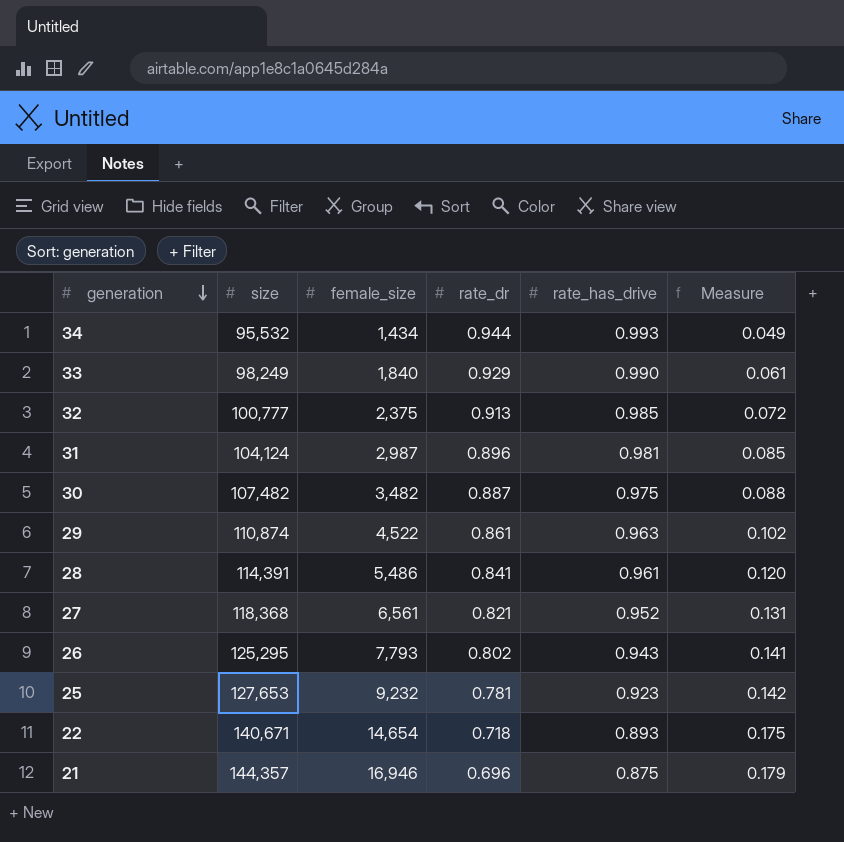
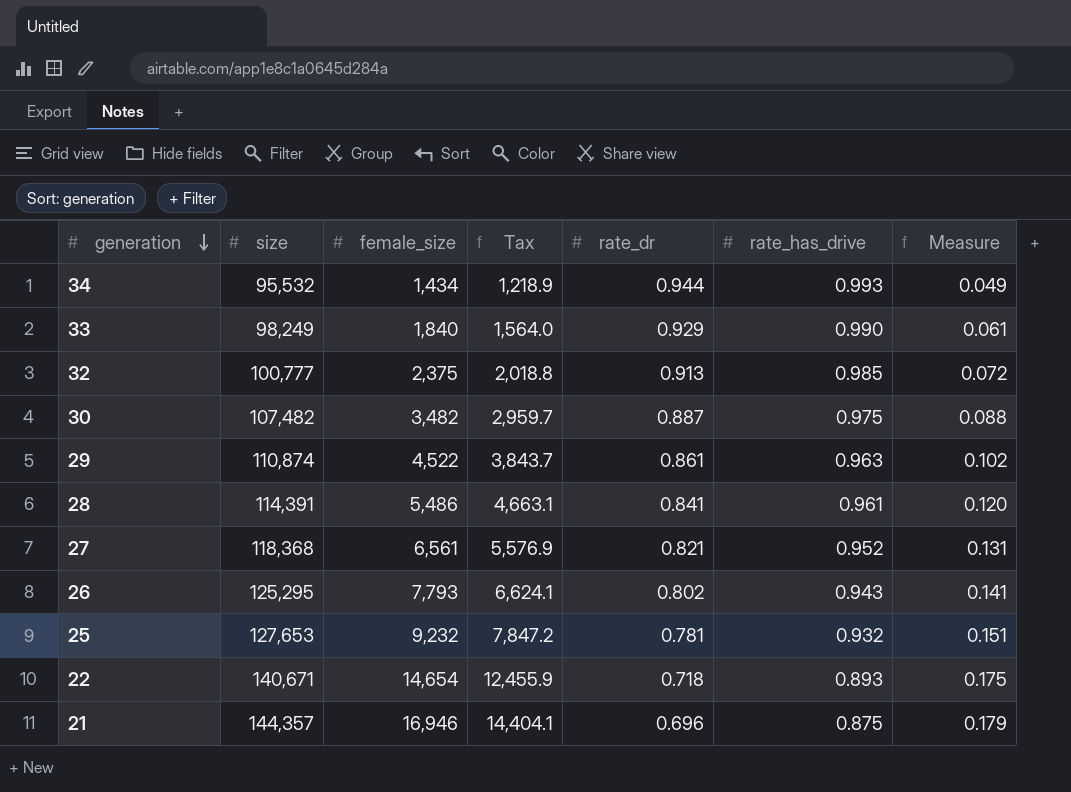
column Tax | formula: none -> [female_size] * 0.85
row 31: 104,124 | 2,987 | 0.896 | 0.981 | 0.085 -> none
25 | rate_has_drive: 0.923 -> 0.932
25 | Measure: 0.142 -> 0.151

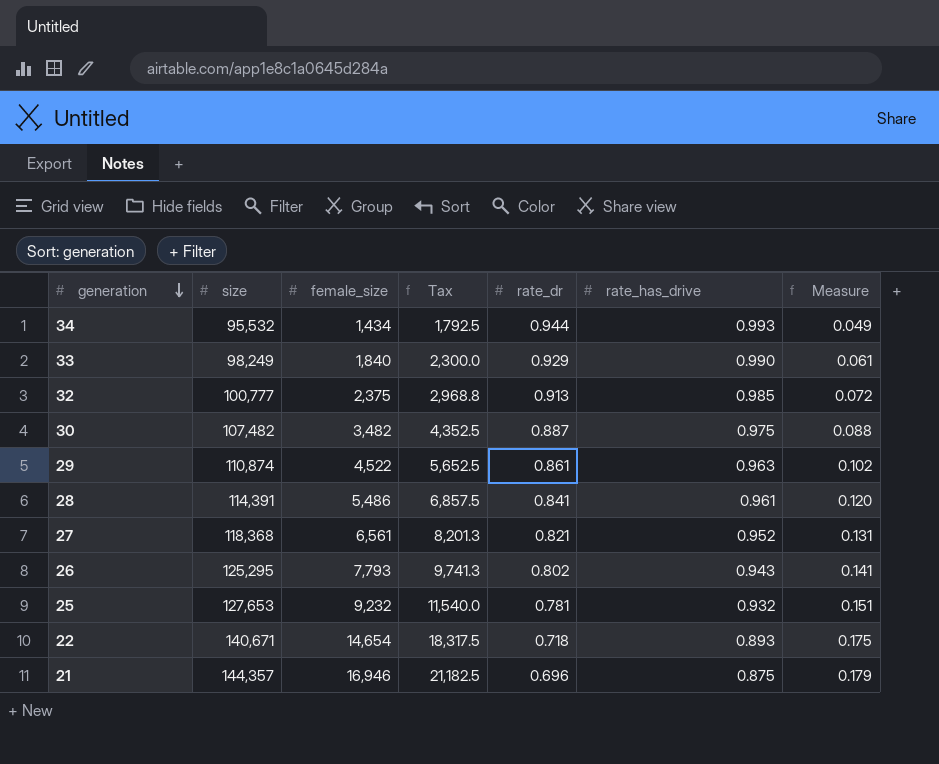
column Tax | formula: [female_size] * 0.85 -> [female_size] * 1.25

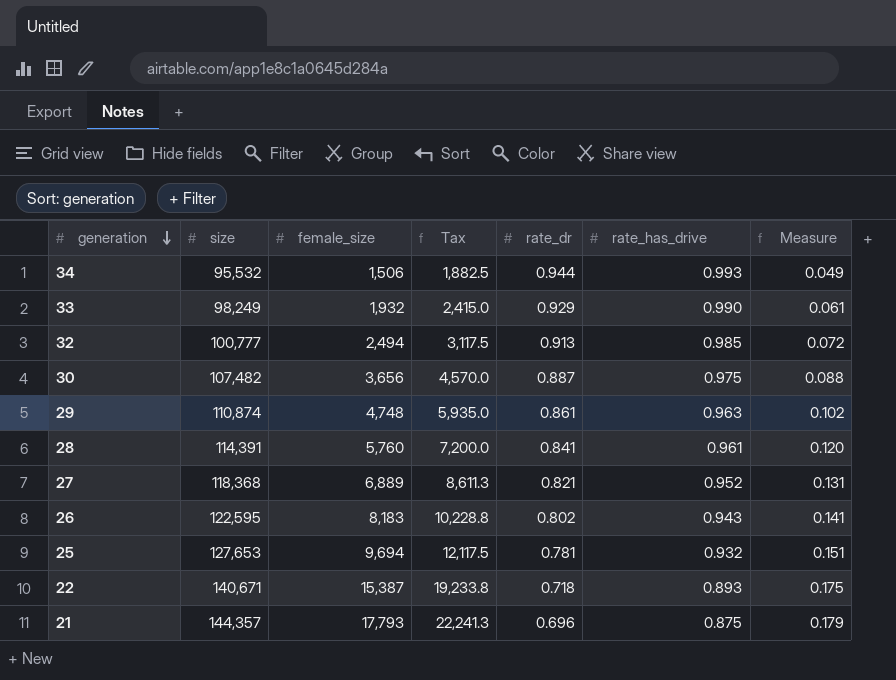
34 | female_size: 1,434 -> 1,506
34 | Tax: 1,792.5 -> 1,882.5
33 | female_size: 1,840 -> 1,932
33 | Tax: 2,300.0 -> 2,415.0
32 | female_size: 2,375 -> 2,494
32 | Tax: 2,968.8 -> 3,117.5
30 | female_size: 3,482 -> 3,656
30 | Tax: 4,352.5 -> 4,570.0
29 | female_size: 4,522 -> 4,748
29 | Tax: 5,652.5 -> 5,935.0
28 | female_size: 5,486 -> 5,760
28 | Tax: 6,857.5 -> 7,200.0
27 | female_size: 6,561 -> 6,889
27 | Tax: 8,201.3 -> 8,611.3
26 | size: 125,295 -> 122,595
26 | female_size: 7,793 -> 8,183
26 | Tax: 9,741.3 -> 10,228.8
25 | female_size: 9,232 -> 9,694
25 | Tax: 11,540.0 -> 12,117.5
22 | female_size: 14,654 -> 15,387
22 | Tax: 18,317.5 -> 19,233.8
21 | female_size: 16,946 -> 17,793
21 | Tax: 21,182.5 -> 22,241.3

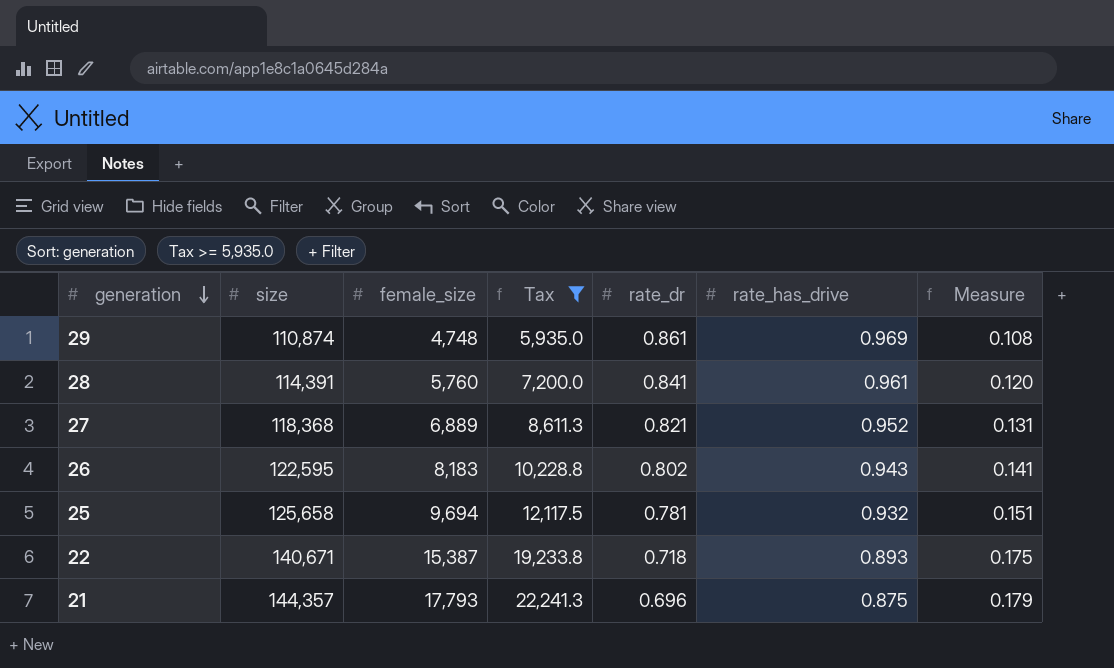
filter: none -> Tax >= 5,935.0
29 | rate_has_drive: 0.963 -> 0.969
29 | Measure: 0.102 -> 0.108
25 | size: 127,653 -> 125,658

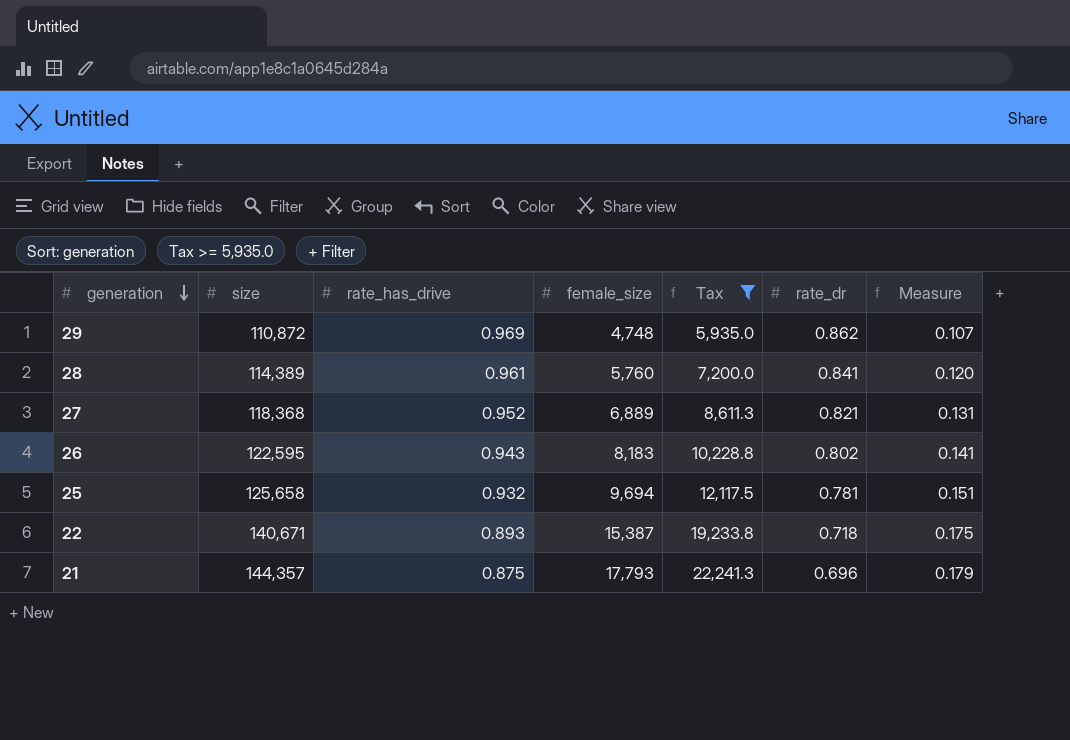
column rate_has_drive | position: 6 -> 3
29 | size: 110,874 -> 110,872
29 | rate_dr: 0.861 -> 0.862
29 | Measure: 0.108 -> 0.107
28 | size: 114,391 -> 114,389

